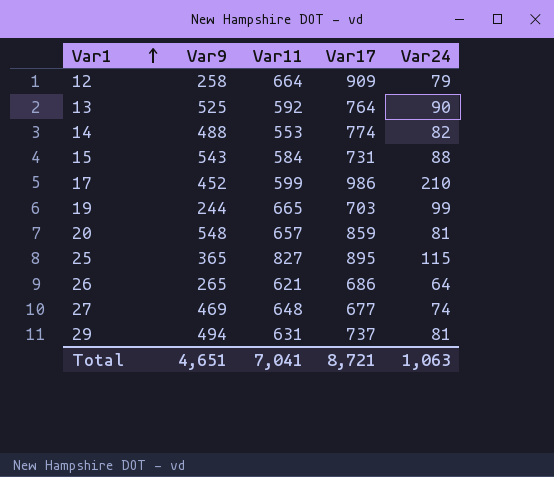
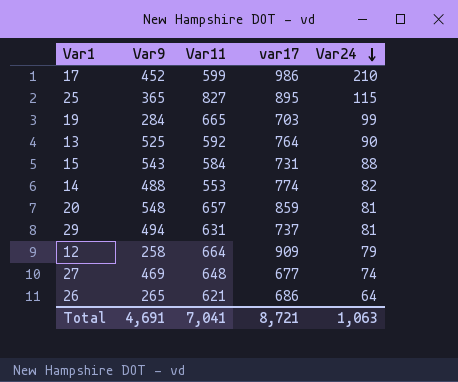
row order: Var1 ascending -> Var24 descending
column name: Var17 -> var17
19 | Var9: 244 -> 284
Total | Var9: 4,651 -> 4,691

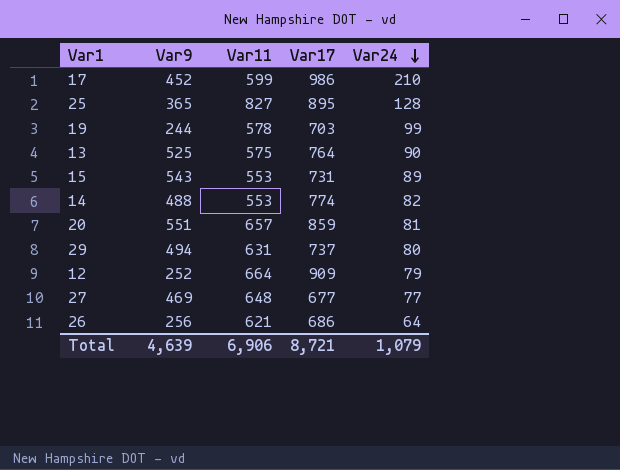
column name: var17 -> Var17
25 | Var24: 115 -> 128
19 | Var9: 284 -> 244
19 | Var11: 665 -> 578
13 | Var11: 592 -> 575
15 | Var11: 584 -> 553
15 | Var24: 88 -> 89
20 | Var9: 548 -> 551
29 | Var24: 81 -> 80
12 | Var9: 258 -> 252
27 | Var24: 74 -> 77
26 | Var9: 265 -> 256
Total | Var9: 4,691 -> 4,639
Total | Var11: 7,041 -> 6,906
Total | Var24: 1,063 -> 1,079

